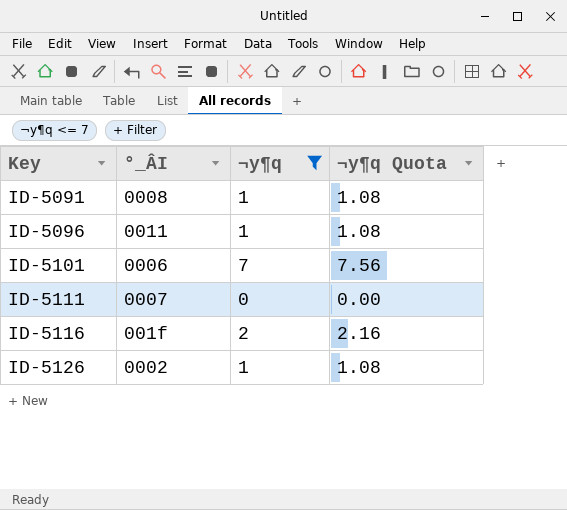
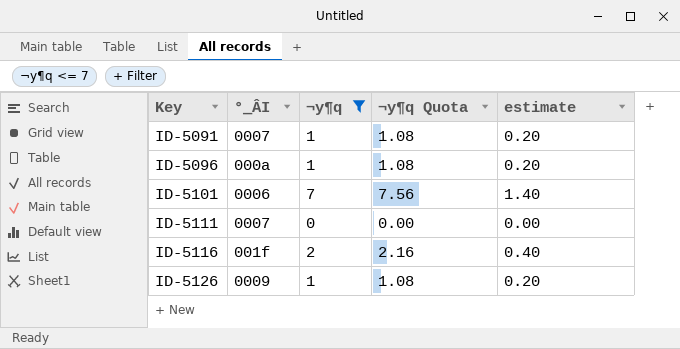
column estimate | formula: none -> [¬y¶q] * 0.2
ID-5091 | °_ÂI: 0008 -> 0007
ID-5096 | °_ÂI: 0011 -> 000a
ID-5126 | °_ÂI: 0002 -> 0009

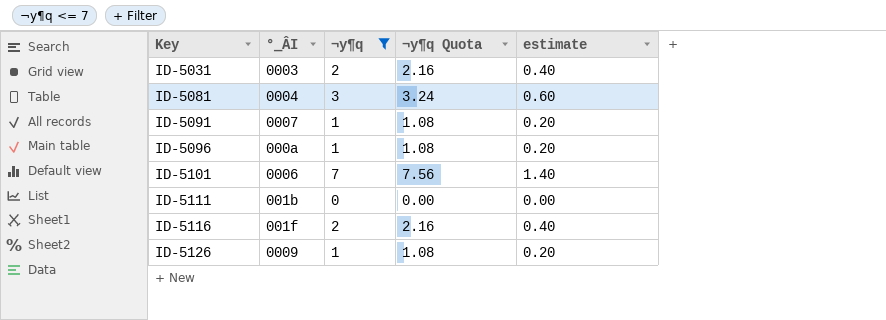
row ID-5031: none -> 0003 | 2 | 2.16 | 0.40
row ID-5081: none -> 0004 | 3 | 3.24 | 0.60
ID-5111 | °_ÂI: 0007 -> 001b

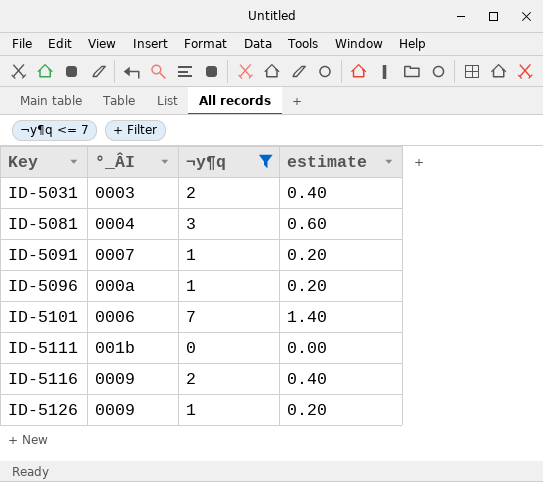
column ¬y¶q Quota | formula: [¬y¶q] * 1.08 -> none
ID-5116 | °_ÂI: 001f -> 0009

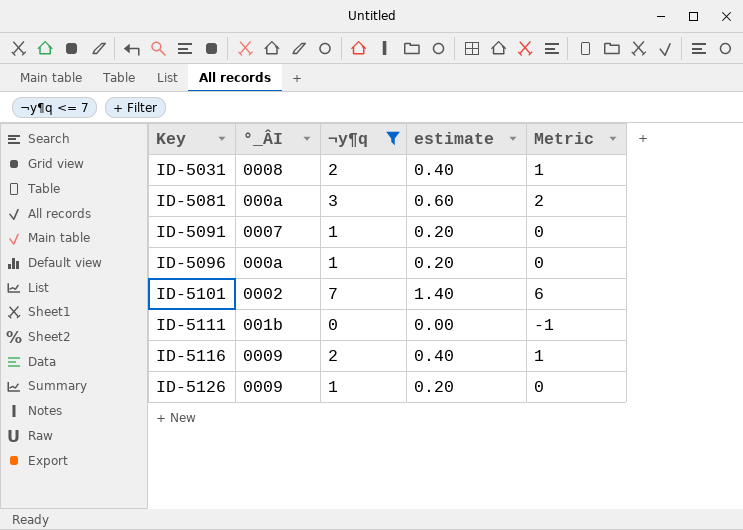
column Metric | formula: none -> [¬y¶q] - 1
ID-5031 | °_ÂI: 0003 -> 0008
ID-5081 | °_ÂI: 0004 -> 000a
ID-5101 | °_ÂI: 0006 -> 0002

